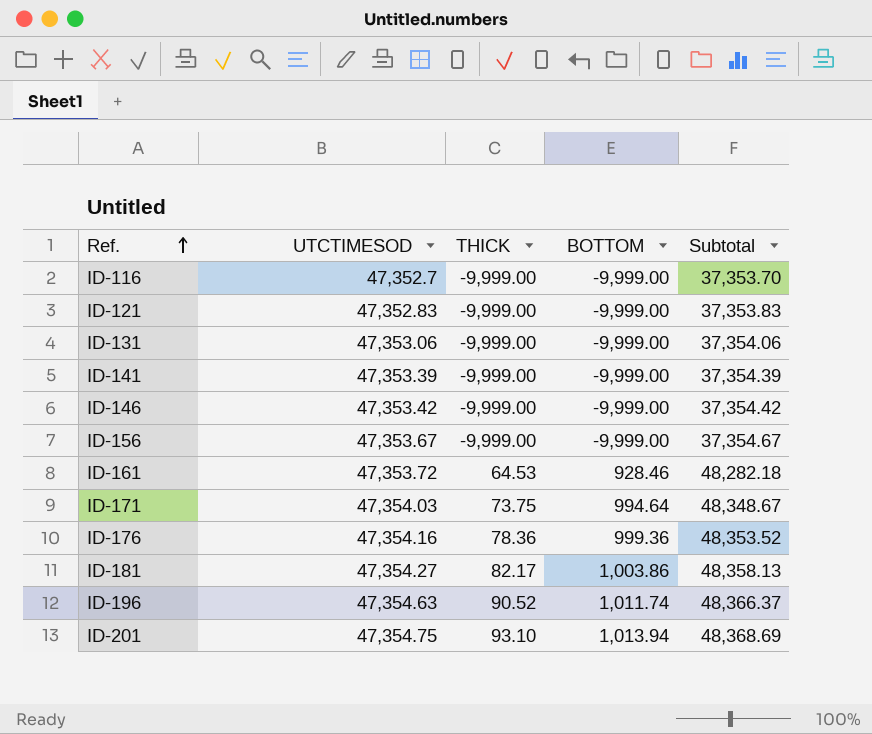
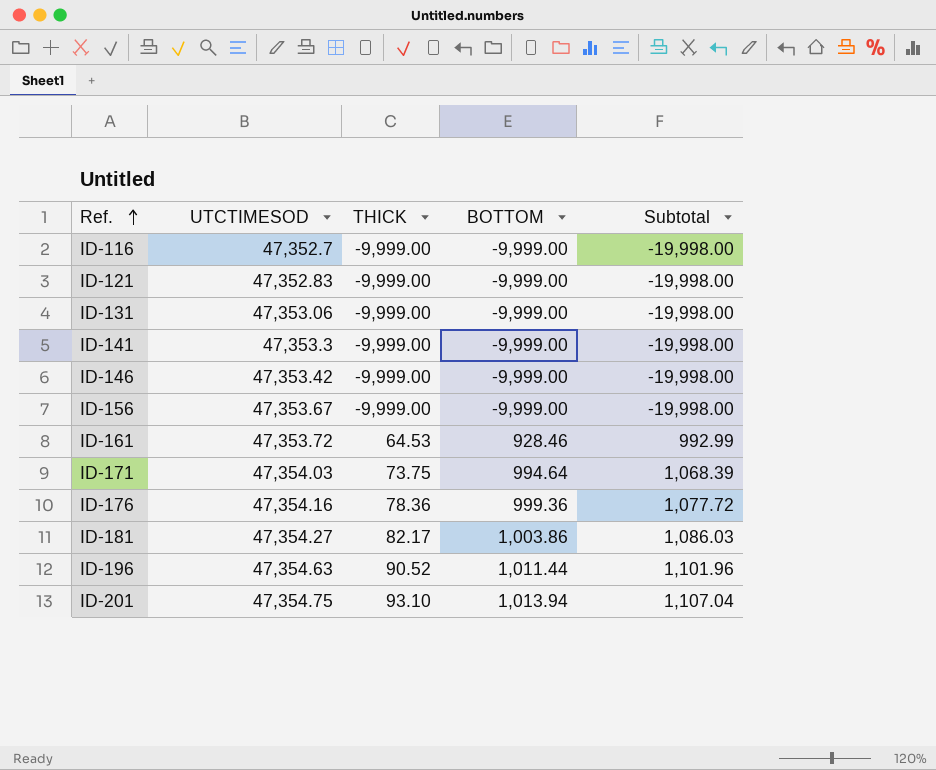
column Subtotal | formula: [UTCTIMESOD] + [BOTTOM] -> [THICK] + [BOTTOM]
ID-141 | UTCTIMESOD: 47,353.39 -> 47,353.3
ID-196 | BOTTOM: 1,011.74 -> 1,011.44

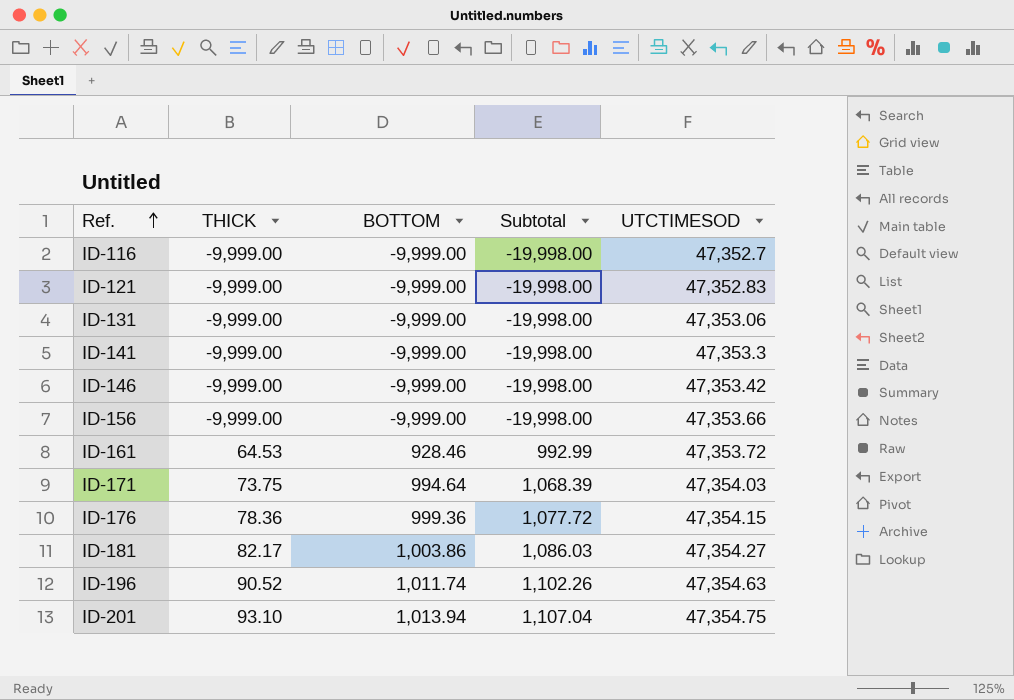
column UTCTIMESOD | position: 2 -> 5
ID-156 | UTCTIMESOD: 47,353.67 -> 47,353.66
ID-176 | UTCTIMESOD: 47,354.16 -> 47,354.15
ID-196 | BOTTOM: 1,011.44 -> 1,011.74
ID-196 | Subtotal: 1,101.96 -> 1,102.26

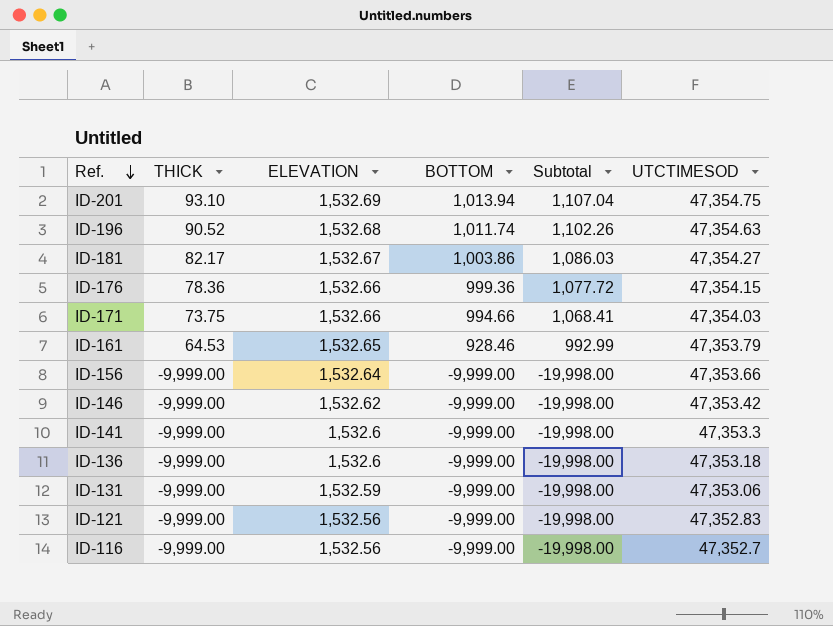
row order: Ref. ascending -> Ref. descending
column ELEVATION | position: none -> 3
ID-171 | BOTTOM: 994.64 -> 994.66
ID-171 | Subtotal: 1,068.39 -> 1,068.41
ID-161 | UTCTIMESOD: 47,353.72 -> 47,353.79
row ID-136: none -> -9,999.00 | 1,532.6 | -9,999.00 | -19,998.00 | 47,353.18

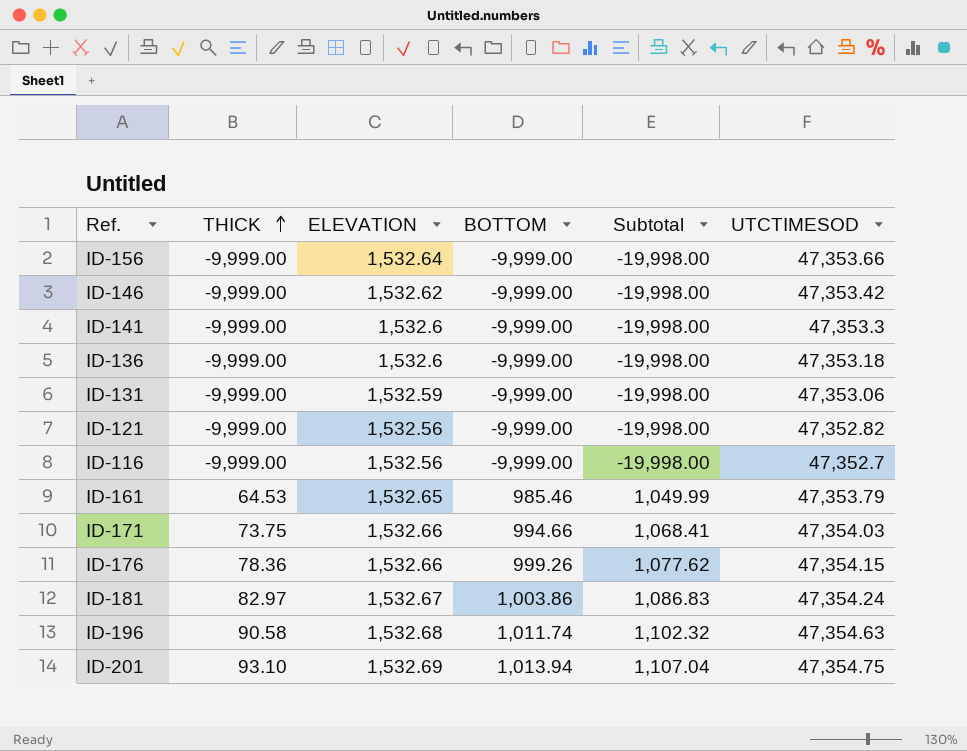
row order: Ref. descending -> THICK ascending
ID-121 | UTCTIMESOD: 47,352.83 -> 47,352.82
ID-161 | BOTTOM: 928.46 -> 985.46
ID-161 | Subtotal: 992.99 -> 1,049.99
ID-176 | BOTTOM: 999.36 -> 999.26
ID-176 | Subtotal: 1,077.72 -> 1,077.62
ID-181 | THICK: 82.17 -> 82.97
ID-181 | Subtotal: 1,086.03 -> 1,086.83
ID-181 | UTCTIMESOD: 47,354.27 -> 47,354.24
ID-196 | THICK: 90.52 -> 90.58
ID-196 | Subtotal: 1,102.26 -> 1,102.32

